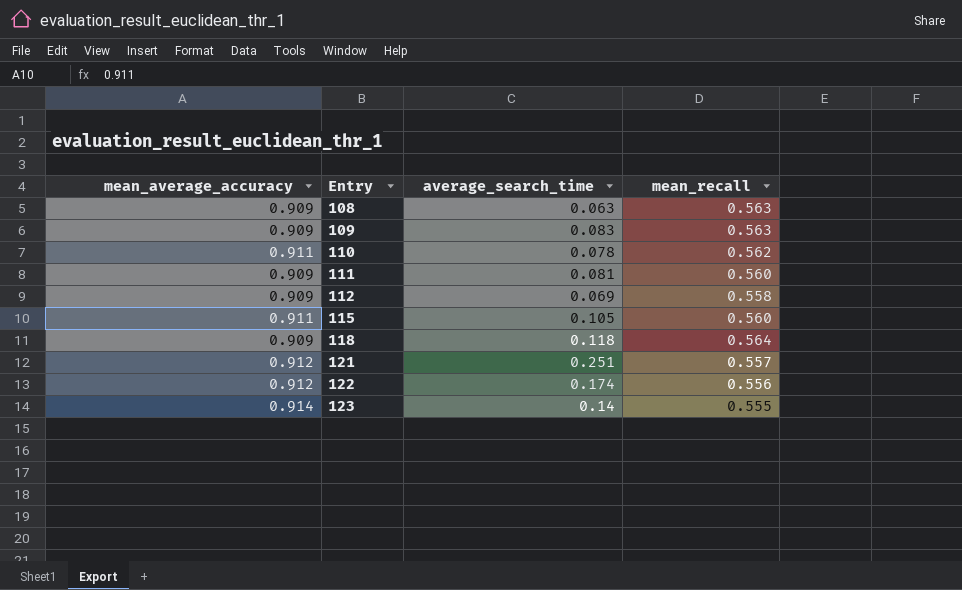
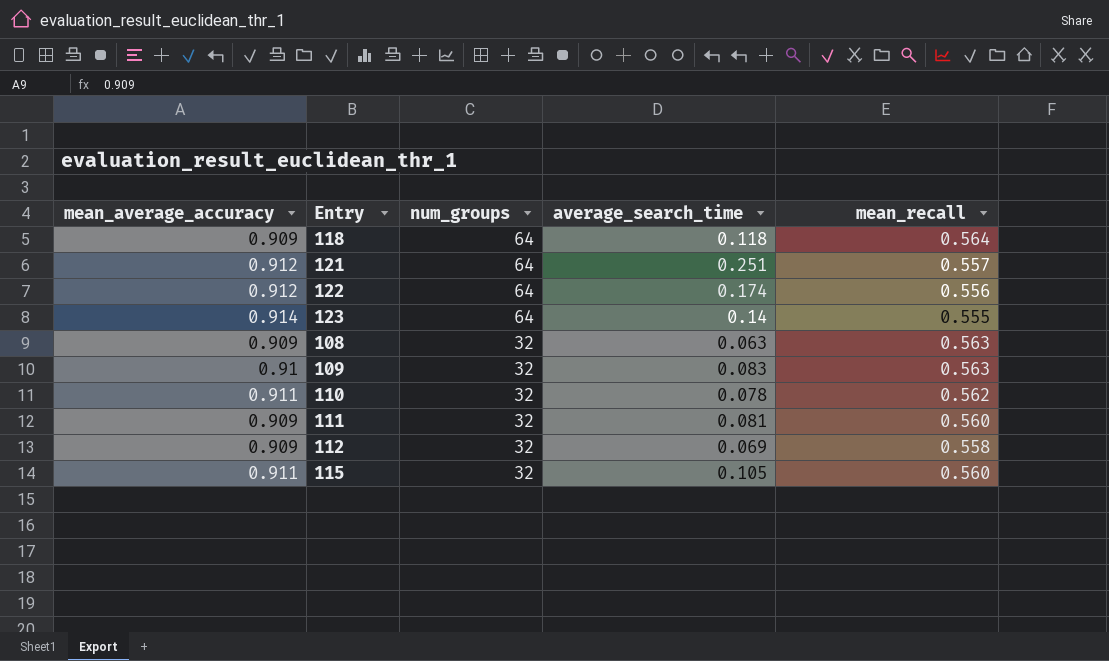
row order: Entry ascending -> num_groups descending
column num_groups | position: none -> 3
109 | mean_average_accuracy: 0.909 -> 0.91

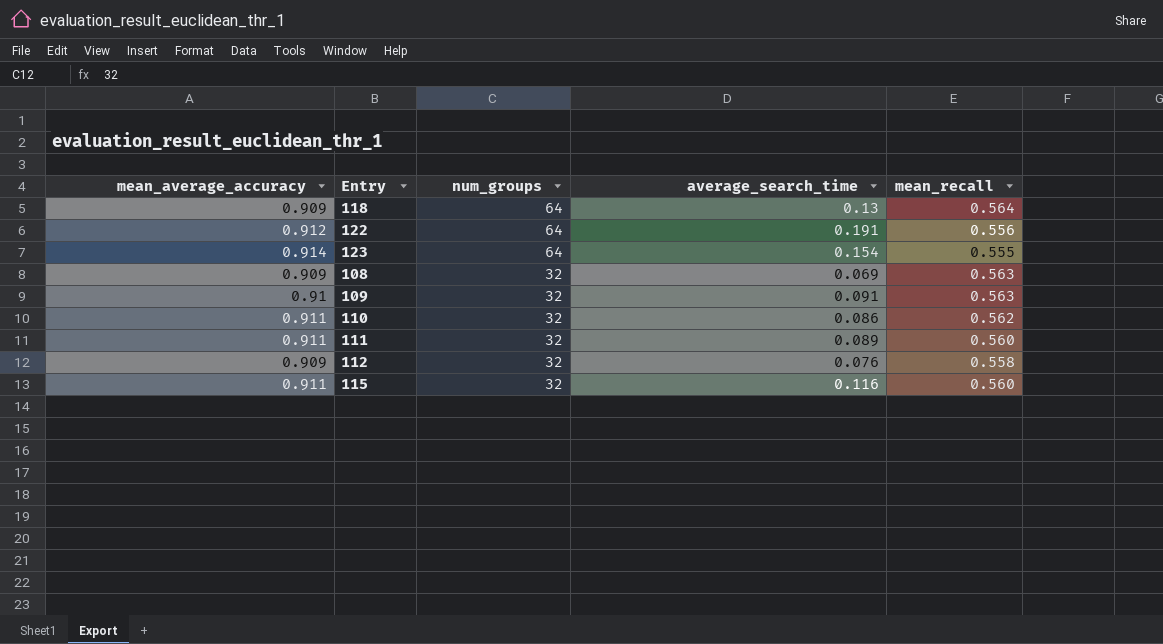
row 121: 0.912 | 64 | 0.251 | 0.557 -> none
118 | average_search_time: 0.118 -> 0.13
122 | average_search_time: 0.174 -> 0.191
123 | average_search_time: 0.14 -> 0.154
108 | average_search_time: 0.063 -> 0.069
109 | average_search_time: 0.083 -> 0.091
110 | average_search_time: 0.078 -> 0.086
111 | mean_average_accuracy: 0.909 -> 0.911
111 | average_search_time: 0.081 -> 0.089
112 | average_search_time: 0.069 -> 0.076
115 | average_search_time: 0.105 -> 0.116

